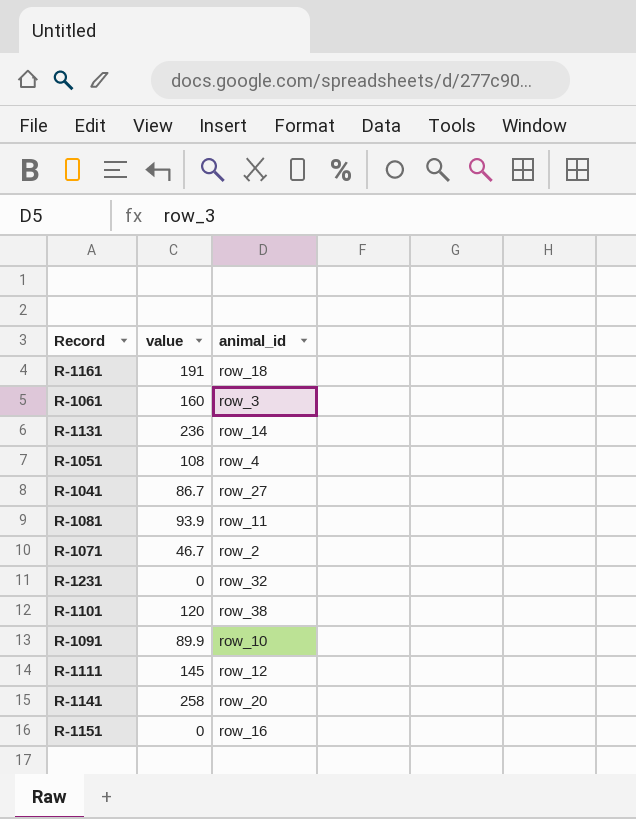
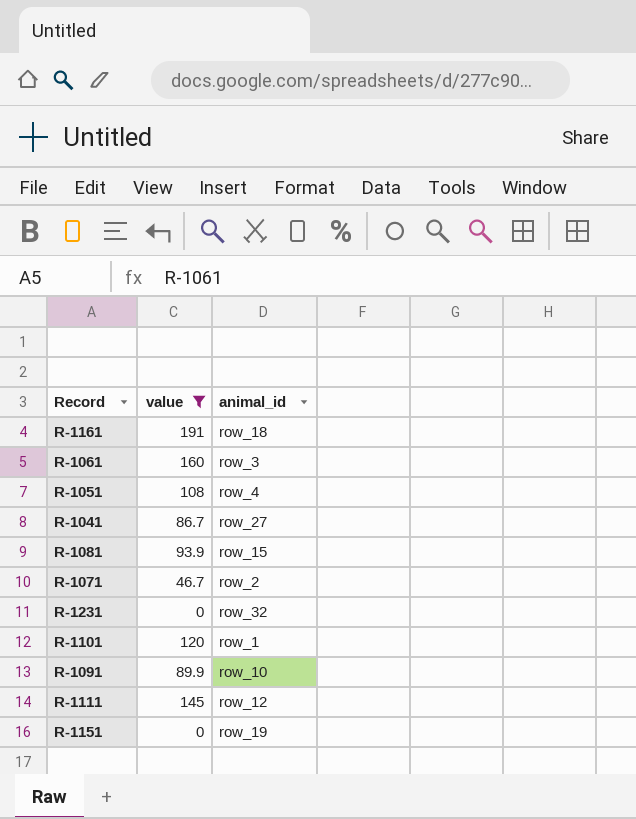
filter: none -> value <= 191
R-1081 | animal_id: row_11 -> row_15
R-1101 | animal_id: row_38 -> row_1
R-1151 | animal_id: row_16 -> row_19

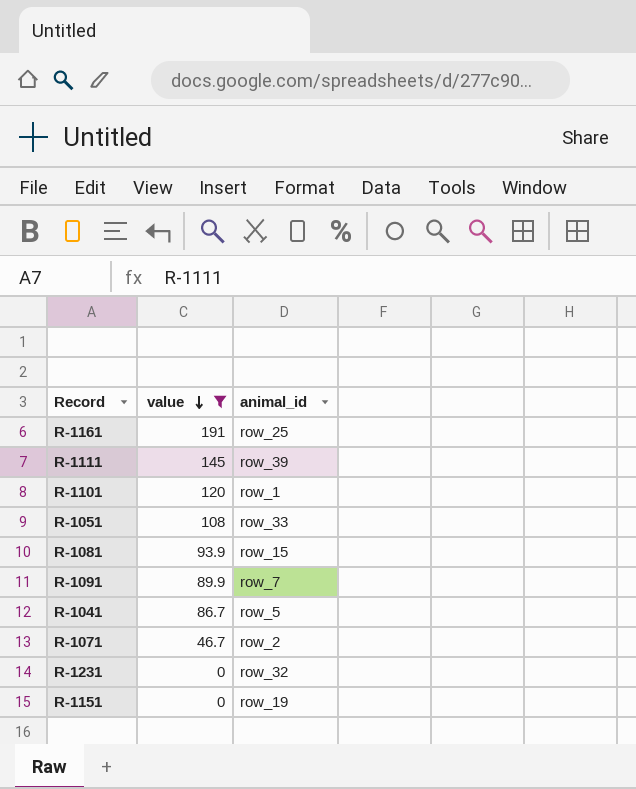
row order: none -> value descending
row R-1061: 160 | row_3 -> none
R-1161 | animal_id: row_18 -> row_25
R-1111 | animal_id: row_12 -> row_39
R-1051 | animal_id: row_4 -> row_33
R-1091 | animal_id: row_10 -> row_7
R-1041 | animal_id: row_27 -> row_5

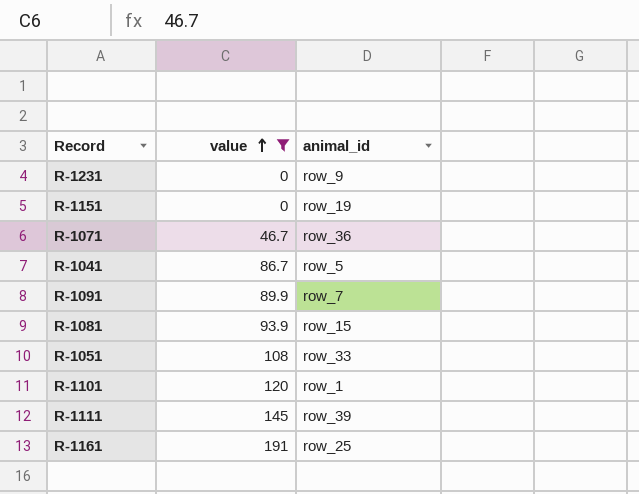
row order: value descending -> value ascending
R-1231 | animal_id: row_32 -> row_9
R-1071 | animal_id: row_2 -> row_36

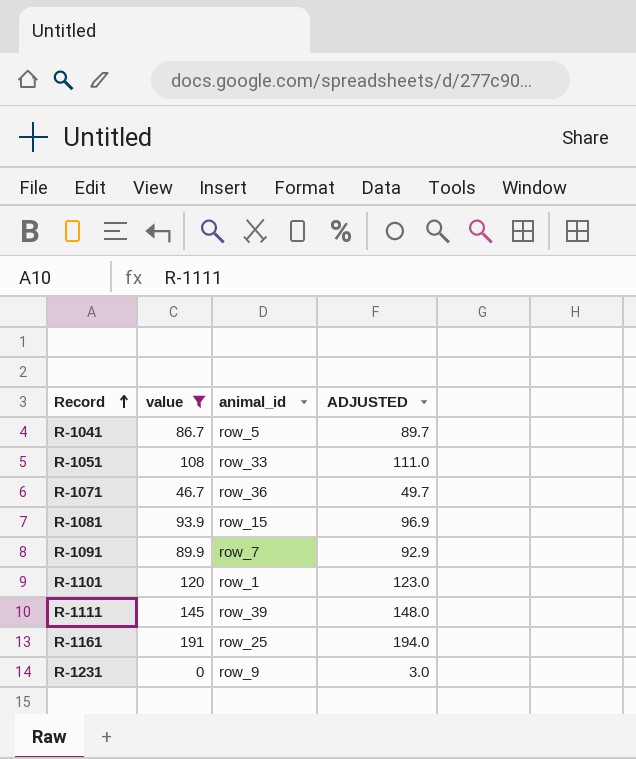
row order: value ascending -> Record ascending
column ADJUSTED | formula: none -> [value] + 3
row R-1151: 0 | row_19 -> none

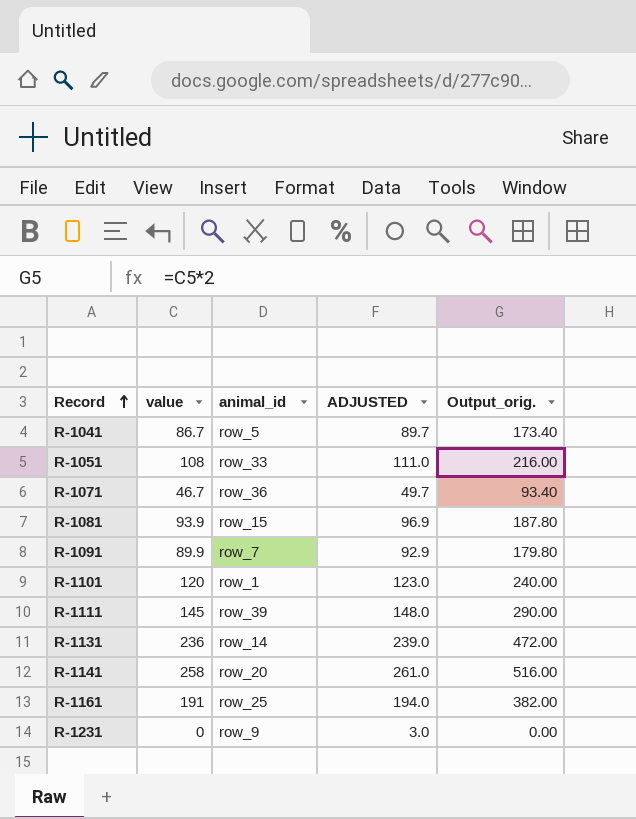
filter: value <= 191 -> none
column Output_orig. | formula: none -> [value] * 2

